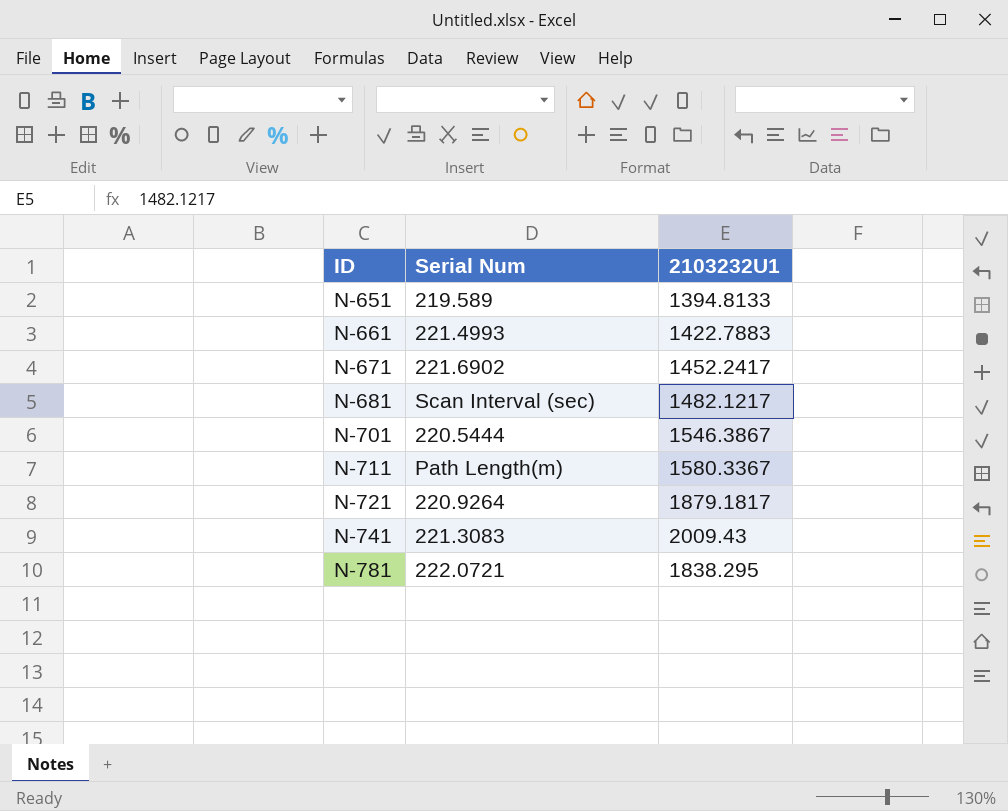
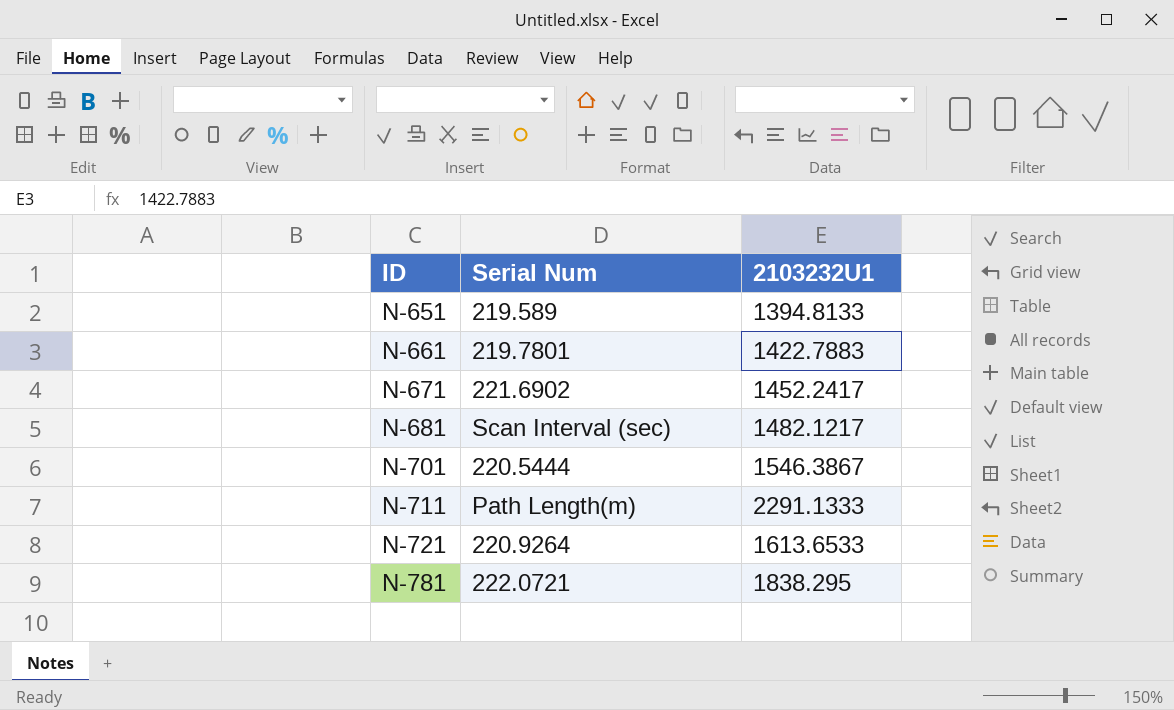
row N-741: 221.3083 | 2009.43 -> none
N-661 | Serial Num: 221.4993 -> 219.7801
N-711 | 2103232U1: 1580.3367 -> 2291.1333
N-721 | 2103232U1: 1879.1817 -> 1613.6533

